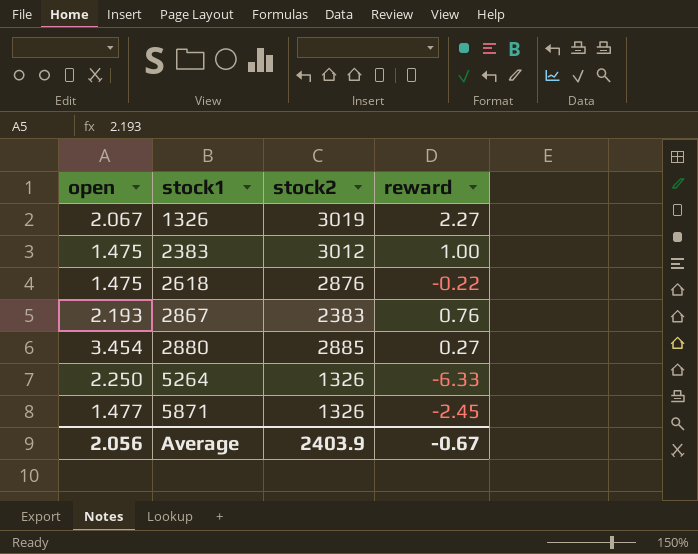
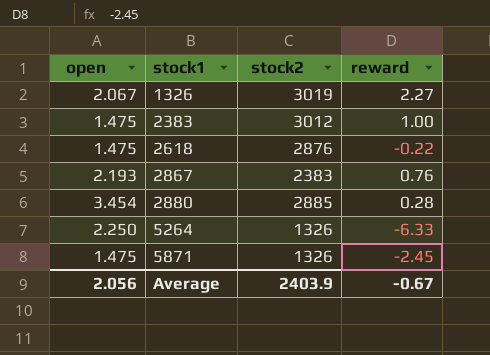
2880 | reward: 0.27 -> 0.28
5871 | open: 1.477 -> 1.475

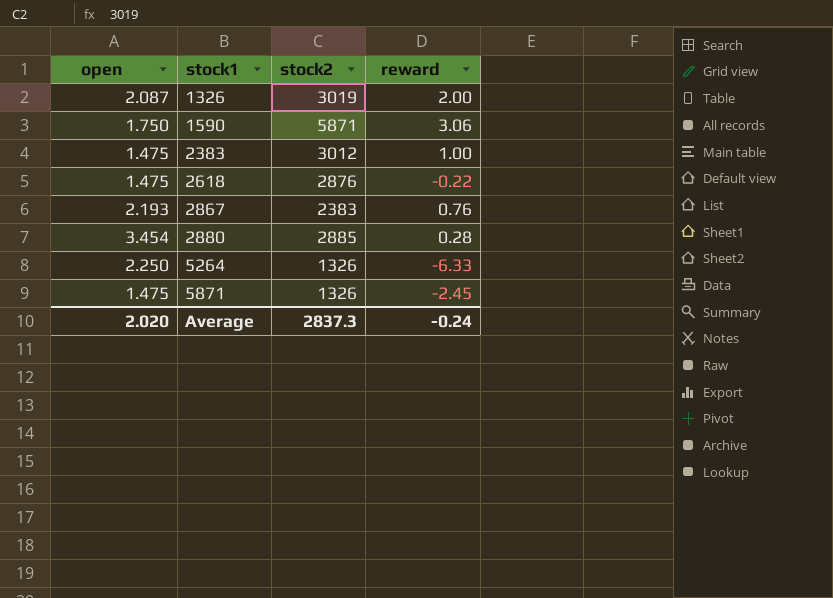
1326 | open: 2.067 -> 2.087
1326 | reward: 2.27 -> 2.00
row 1590: none -> 1.750 | 5871 | 3.06
Average | open: 2.056 -> 2.020
Average | stock2: 2403.9 -> 2837.3
Average | reward: -0.67 -> -0.24

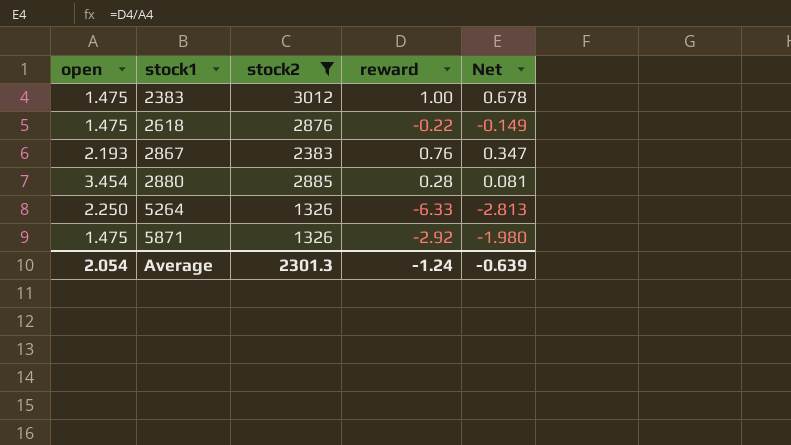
filter: none -> stock2 <= 3012
column Net | formula: none -> [reward] / [open]
5871 | reward: -2.45 -> -2.92
Average | open: 2.020 -> 2.054
Average | stock2: 2837.3 -> 2301.3
Average | reward: -0.24 -> -1.24

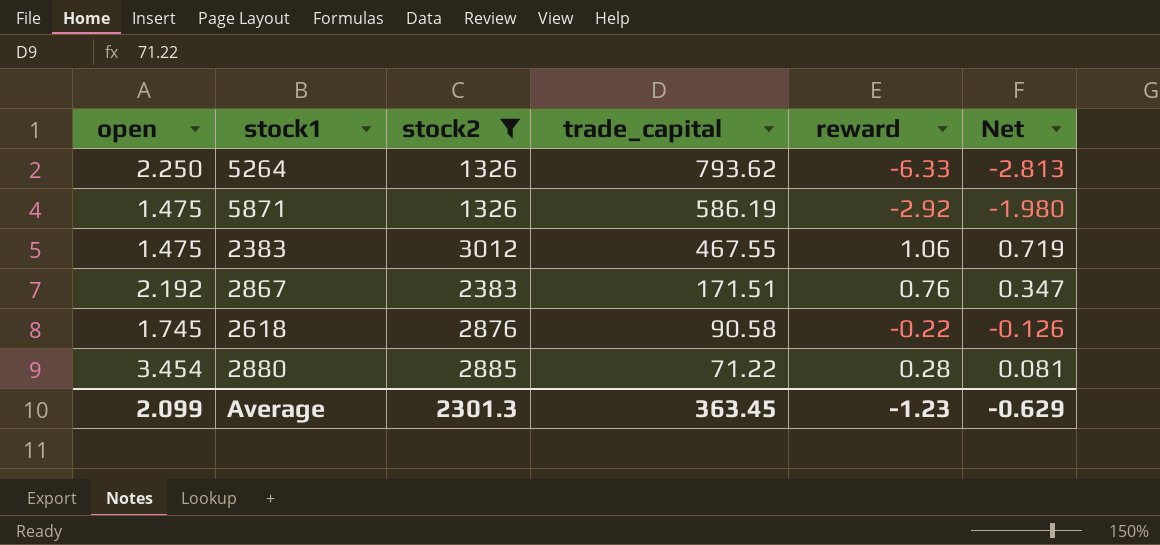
row order: stock1 ascending -> trade_capital descending
column trade_capital | position: none -> 4
2383 | reward: 1.00 -> 1.06
2383 | Net: 0.678 -> 0.719
2867 | open: 2.193 -> 2.192
2618 | open: 1.475 -> 1.745
2618 | Net: -0.149 -> -0.126
Average | open: 2.054 -> 2.099
Average | reward: -1.24 -> -1.23
Average | Net: -0.639 -> -0.629

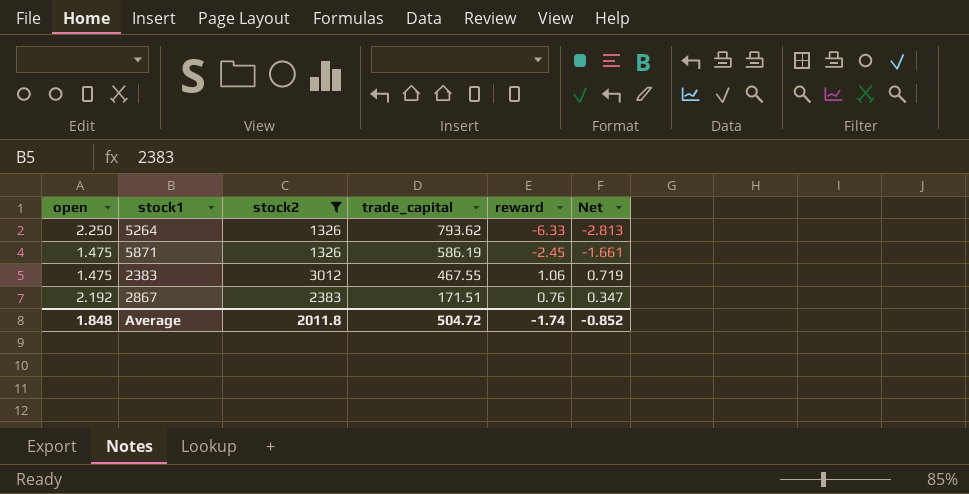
row 2618: 1.745 | 2876 | 90.58 | -0.22 | -0.126 -> none
row 2880: 3.454 | 2885 | 71.22 | 0.28 | 0.081 -> none
5871 | reward: -2.92 -> -2.45
5871 | Net: -1.980 -> -1.661
Average | open: 2.099 -> 1.848
Average | stock2: 2301.3 -> 2011.8
Average | trade_capital: 363.45 -> 504.72
Average | reward: -1.23 -> -1.74
Average | Net: -0.629 -> -0.852

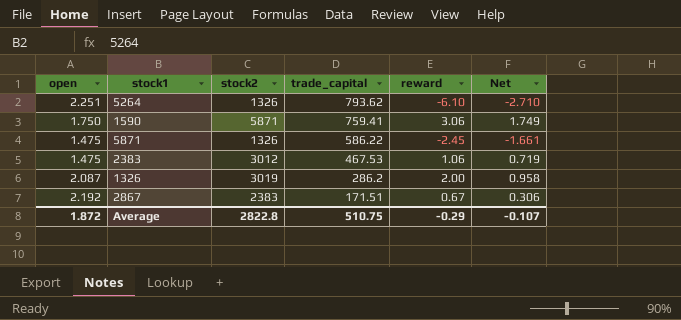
filter: stock2 <= 3012 -> none
5264 | open: 2.250 -> 2.251
5264 | reward: -6.33 -> -6.10
5264 | Net: -2.813 -> -2.710
5871 | trade_capital: 586.19 -> 586.22
2383 | trade_capital: 467.55 -> 467.53
2867 | reward: 0.76 -> 0.67
2867 | Net: 0.347 -> 0.306
Average | open: 1.848 -> 1.872
Average | stock2: 2011.8 -> 2822.8
Average | trade_capital: 504.72 -> 510.75
Average | reward: -1.74 -> -0.29
Average | Net: -0.852 -> -0.107

